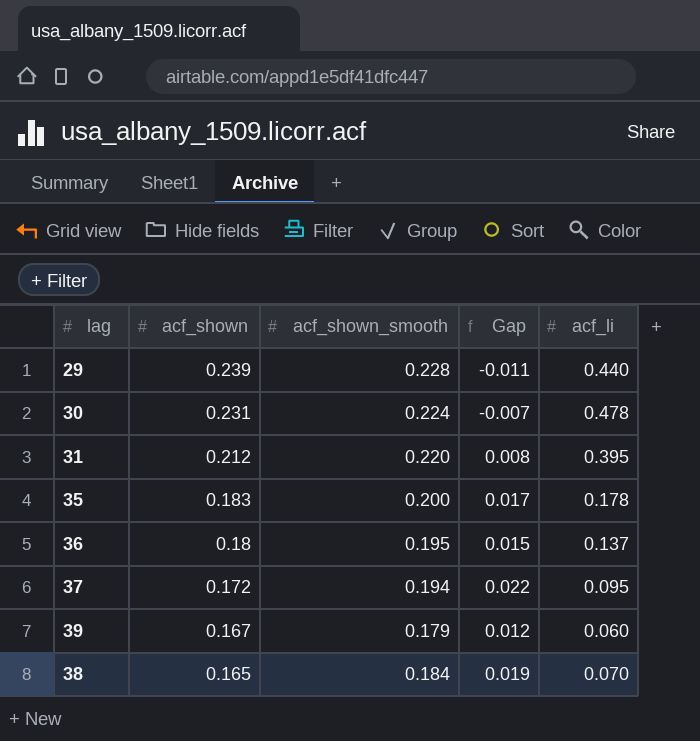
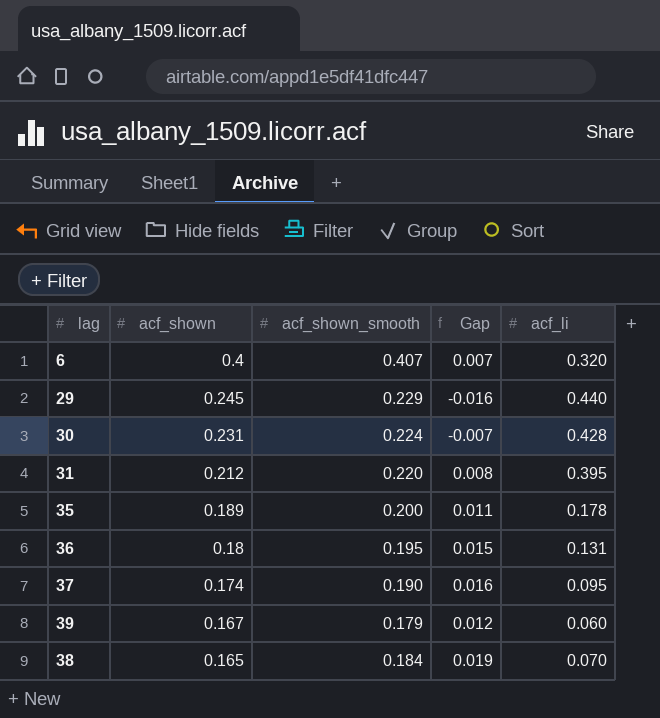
row 6: none -> 0.4 | 0.407 | 0.007 | 0.320
29 | acf_shown: 0.239 -> 0.245
29 | acf_shown_smooth: 0.228 -> 0.229
29 | Gap: -0.011 -> -0.016
30 | acf_li: 0.478 -> 0.428
35 | acf_shown: 0.183 -> 0.189
35 | Gap: 0.017 -> 0.011
36 | acf_li: 0.137 -> 0.131
37 | acf_shown: 0.172 -> 0.174
37 | acf_shown_smooth: 0.194 -> 0.190
37 | Gap: 0.022 -> 0.016

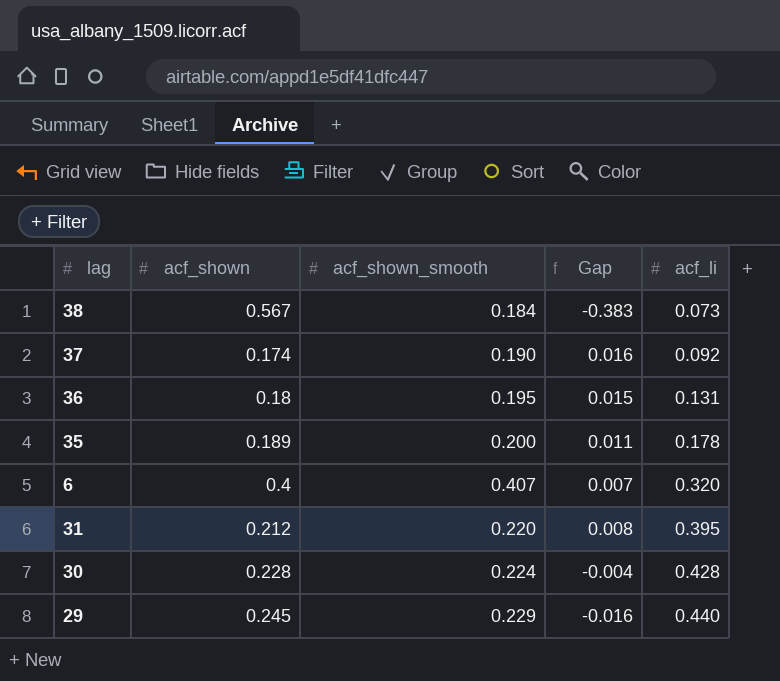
row order: acf_shown descending -> acf_li ascending
row 39: 0.167 | 0.179 | 0.012 | 0.060 -> none
38 | acf_shown: 0.165 -> 0.567
38 | Gap: 0.019 -> -0.383
38 | acf_li: 0.070 -> 0.073
37 | acf_li: 0.095 -> 0.092
30 | acf_shown: 0.231 -> 0.228
30 | Gap: -0.007 -> -0.004

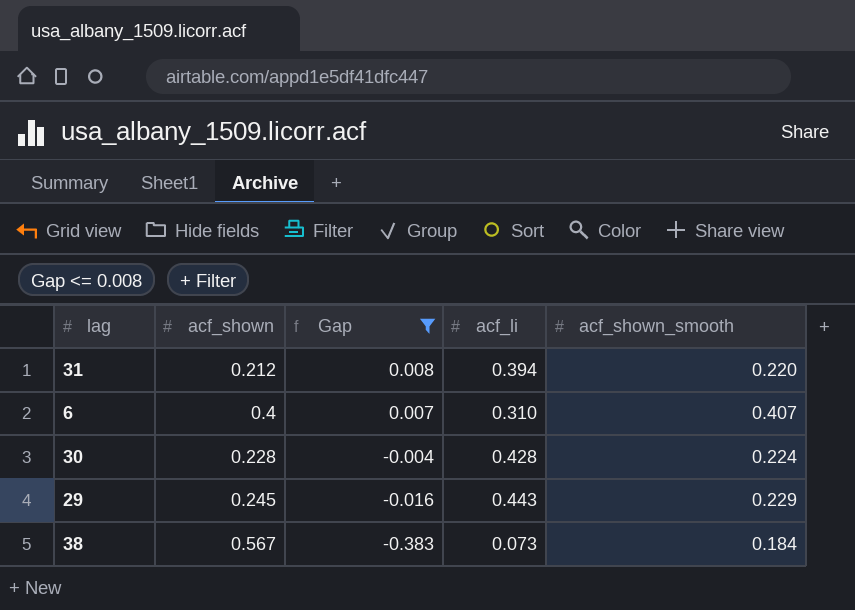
filter: none -> Gap <= 0.008
row order: acf_li ascending -> Gap descending
column acf_shown_smooth | position: 3 -> 5
31 | acf_li: 0.395 -> 0.394
6 | acf_li: 0.320 -> 0.310
29 | acf_li: 0.440 -> 0.443

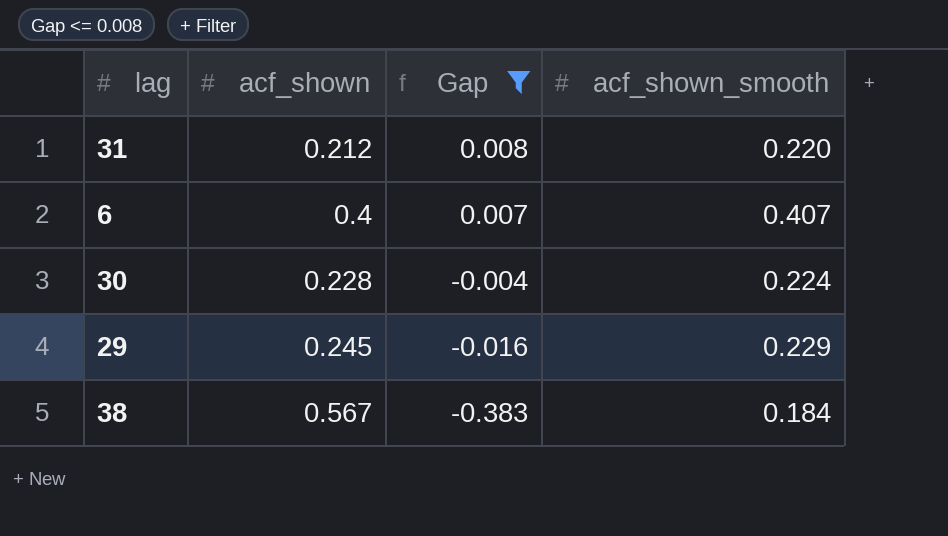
column acf_li | position: 4 -> none

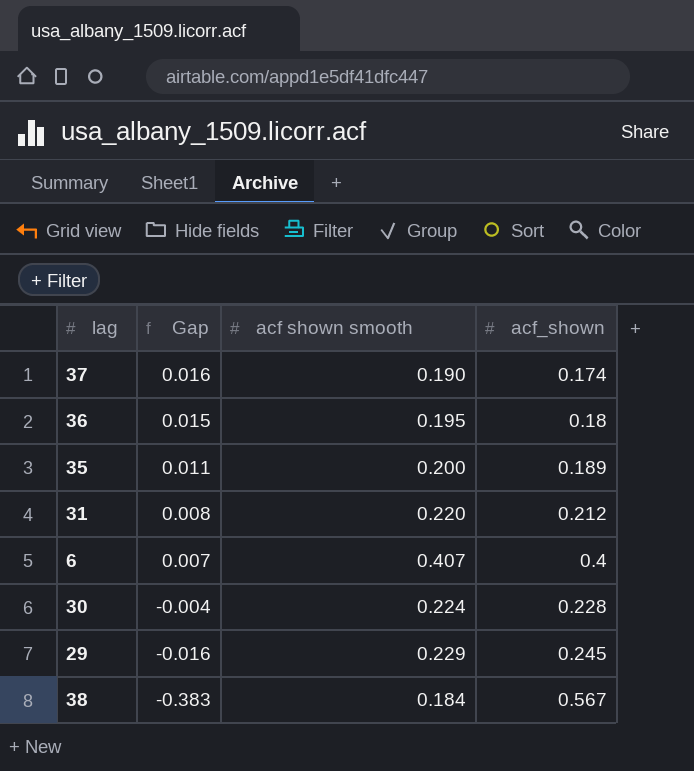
filter: Gap <= 0.008 -> none
column name: acf_shown_smooth -> acf shown smooth
column acf_shown | position: 2 -> 4

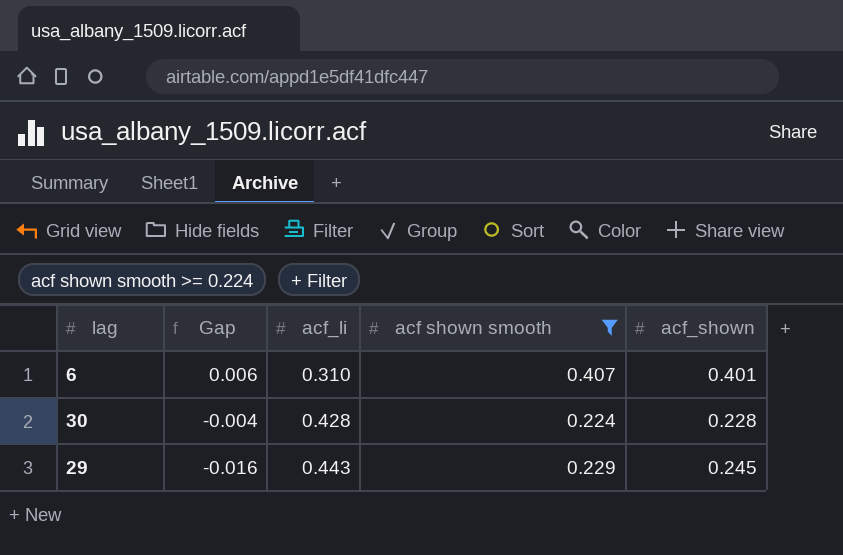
filter: none -> acf shown smooth >= 0.224
column acf_li | position: none -> 3
6 | Gap: 0.007 -> 0.006
6 | acf_shown: 0.4 -> 0.401

